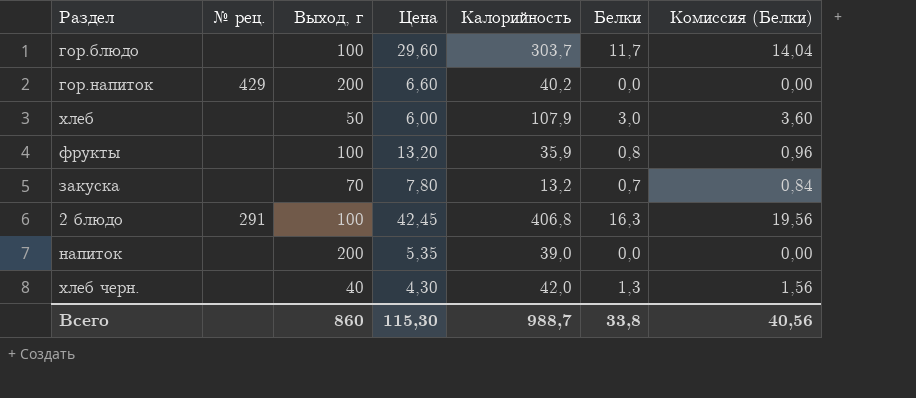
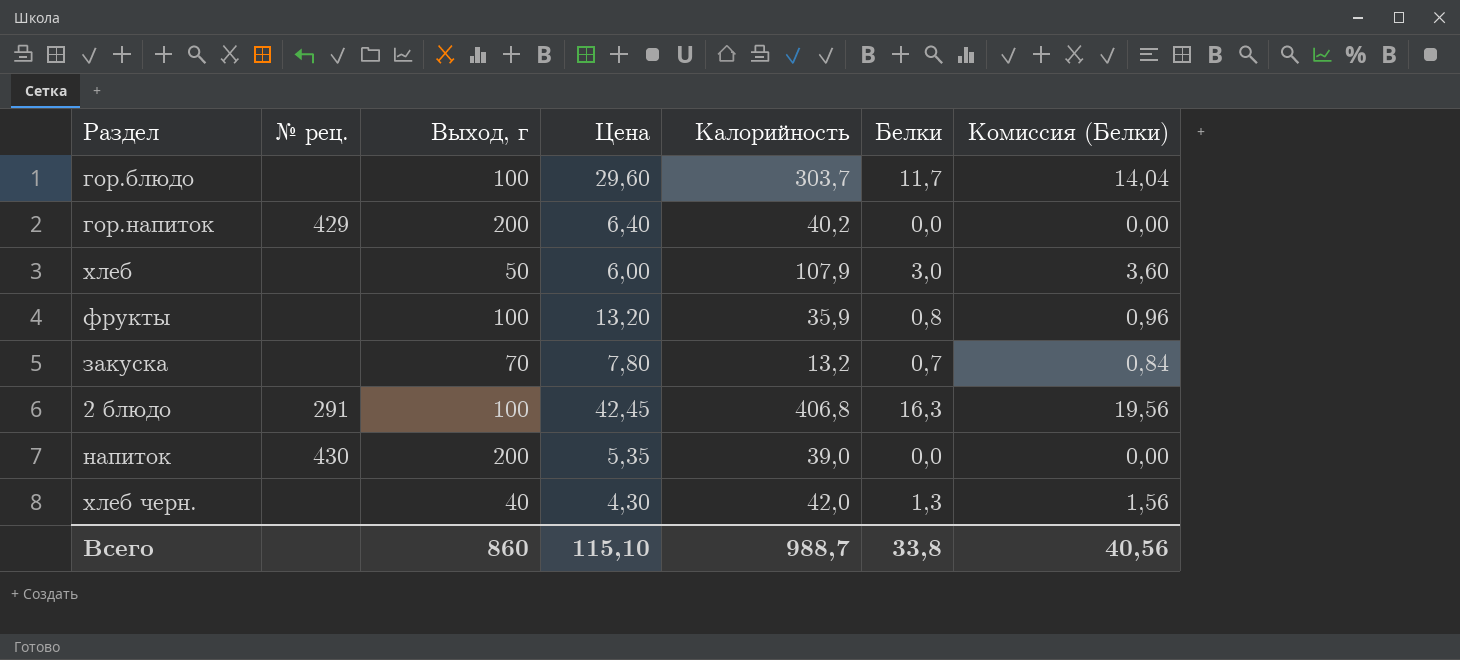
гор.напиток | Цена: 6,60 -> 6,40
напиток | № рец.: none -> 430
Всего | Цена: 115,30 -> 115,10

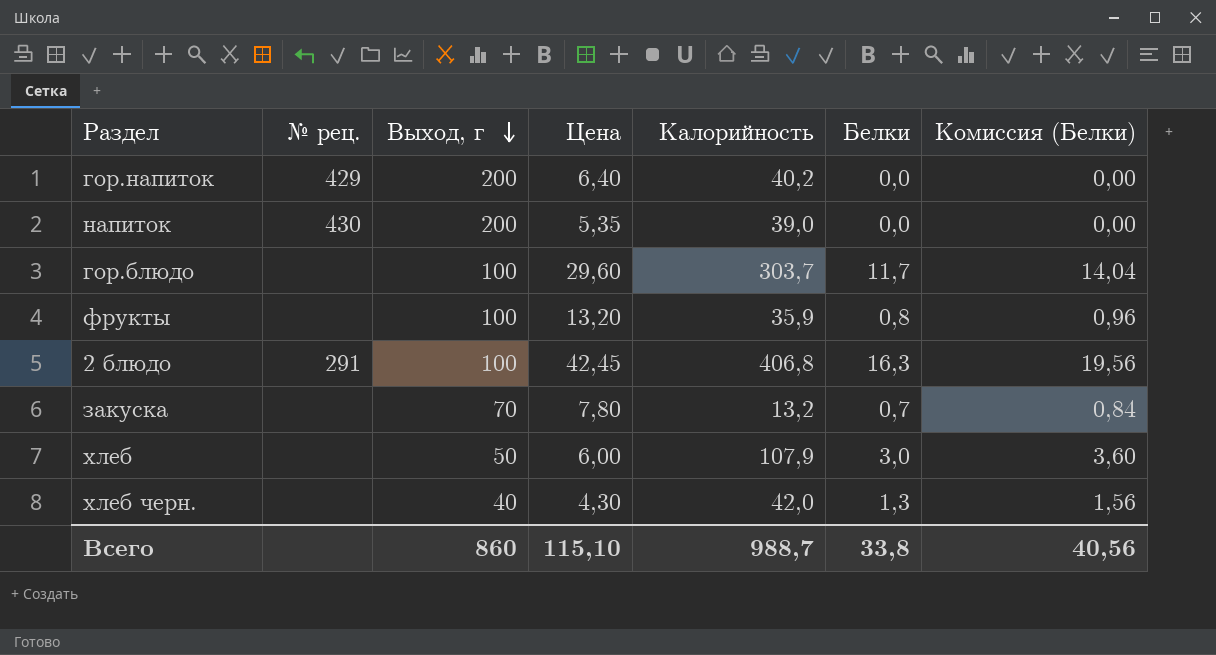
row order: none -> Выход, г descending

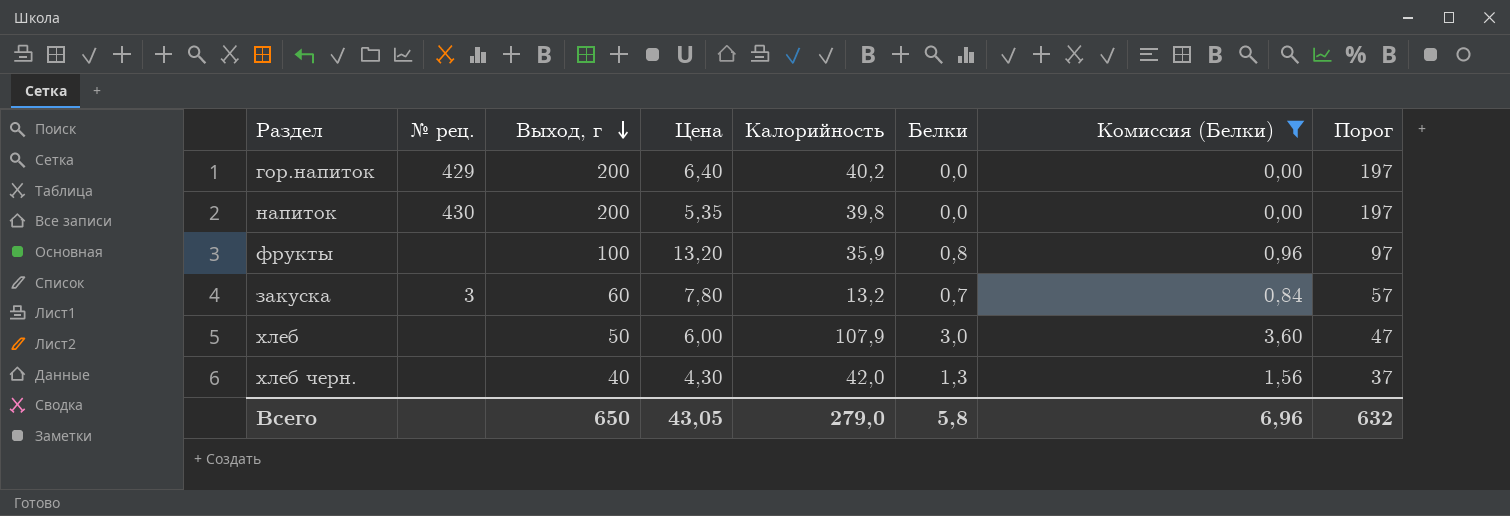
filter: none -> Комиссия (Белки) <= 3,60
column Порог | formula: none -> [Выход, г] - 3
напиток | Калорийность: 39,0 -> 39,8
закуска | № рец.: none -> 3
закуска | Выход, г: 70 -> 60
Всего | Выход, г: 860 -> 650
Всего | Цена: 115,10 -> 43,05
Всего | Калорийность: 988,7 -> 279,0
Всего | Белки: 33,8 -> 5,8
Всего | Комиссия (Белки): 40,56 -> 6,96

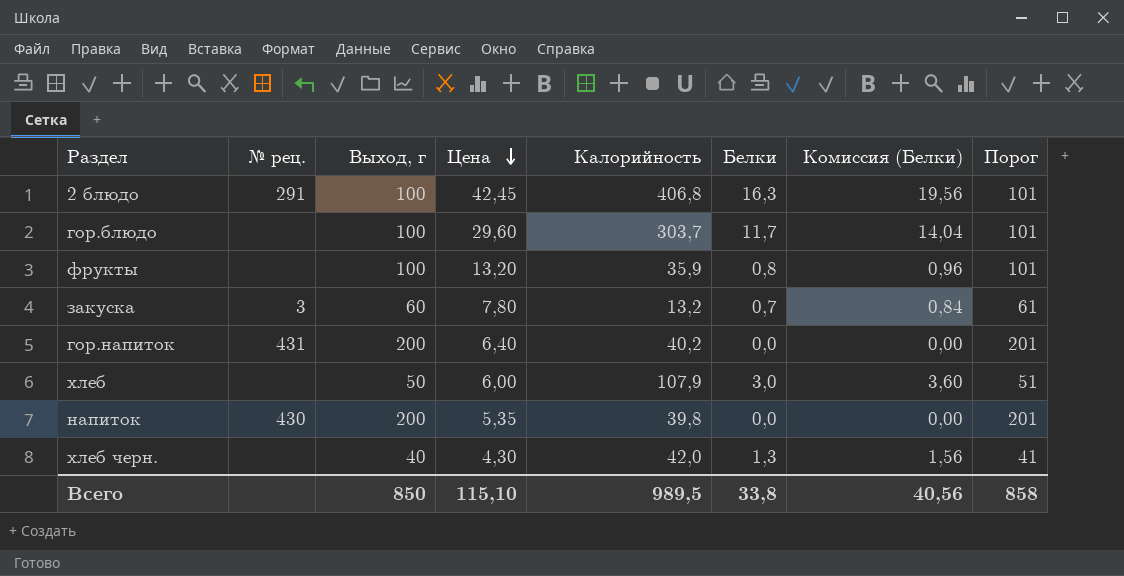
filter: Комиссия (Белки) <= 3,60 -> none
row order: Выход, г descending -> Цена descending
column Порог | formula: [Выход, г] - 3 -> [Выход, г] + 1
гор.напиток | № рец.: 429 -> 431
Всего | Выход, г: 650 -> 850
Всего | Цена: 43,05 -> 115,10
Всего | Калорийность: 279,0 -> 989,5
Всего | Белки: 5,8 -> 33,8
Всего | Комиссия (Белки): 6,96 -> 40,56
Всего | Порог: 632 -> 858

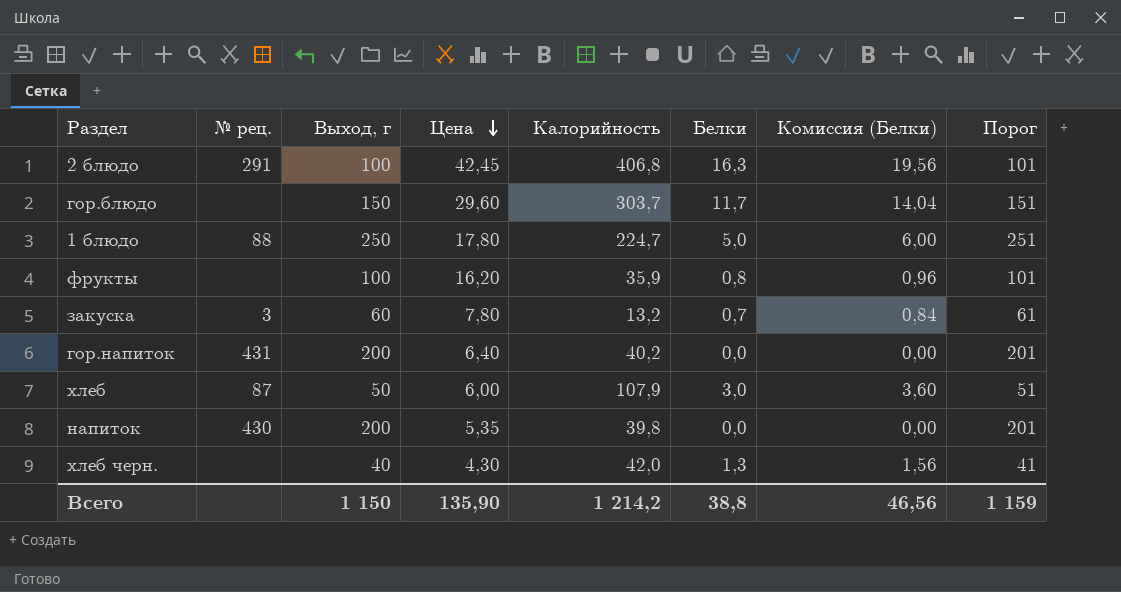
гор.блюдо | Выход, г: 100 -> 150
гор.блюдо | Порог: 101 -> 151
row 1 блюдо: none -> 88 | 250 | 17,80 | 224,7 | 5,0 | 6,00 | 251
фрукты | Цена: 13,20 -> 16,20
хлеб | № рец.: none -> 87
Всего | Выход, г: 850 -> 1 150
Всего | Цена: 115,10 -> 135,90
Всего | Калорийность: 989,5 -> 1 214,2
Всего | Белки: 33,8 -> 38,8
Всего | Комиссия (Белки): 40,56 -> 46,56
Всего | Порог: 858 -> 1 159

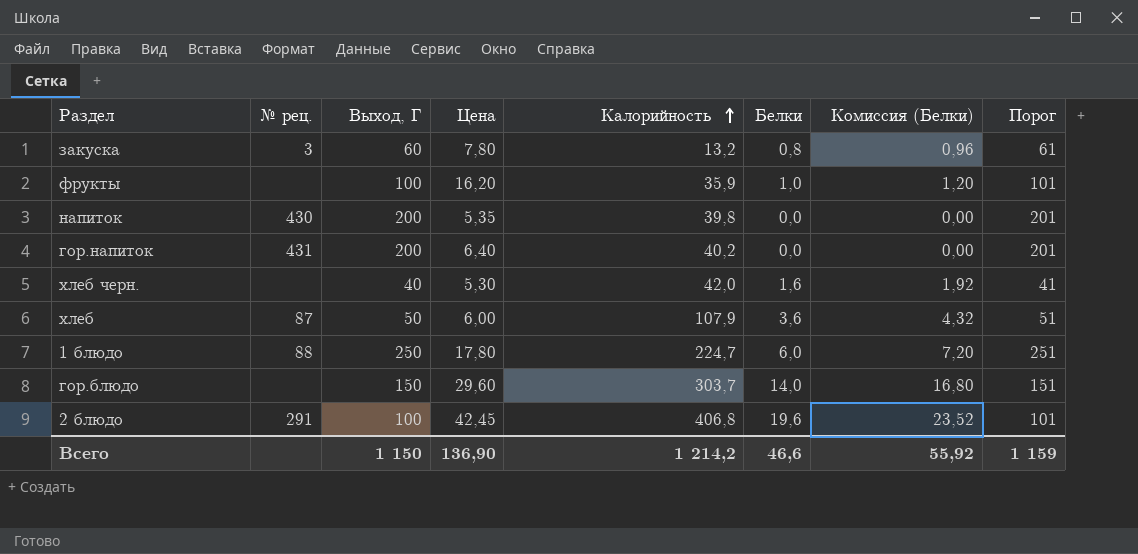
row order: Цена descending -> Калорийность ascending
column name: Выход, г -> Выход, Г
закуска | Белки: 0,7 -> 0,8
закуска | Комиссия (Белки): 0,84 -> 0,96
фрукты | Белки: 0,8 -> 1,0
фрукты | Комиссия (Белки): 0,96 -> 1,20
хлеб черн. | Цена: 4,30 -> 5,30
хлеб черн. | Белки: 1,3 -> 1,6
хлеб черн. | Комиссия (Белки): 1,56 -> 1,92
хлеб | Белки: 3,0 -> 3,6
хлеб | Комиссия (Белки): 3,60 -> 4,32
1 блюдо | Белки: 5,0 -> 6,0
1 блюдо | Комиссия (Белки): 6,00 -> 7,20
гор.блюдо | Белки: 11,7 -> 14,0
гор.блюдо | Комиссия (Белки): 14,04 -> 16,80
2 блюдо | Белки: 16,3 -> 19,6
2 блюдо | Комиссия (Белки): 19,56 -> 23,52
Всего | Цена: 135,90 -> 136,90
Всего | Белки: 38,8 -> 46,6
Всего | Комиссия (Белки): 46,56 -> 55,92

